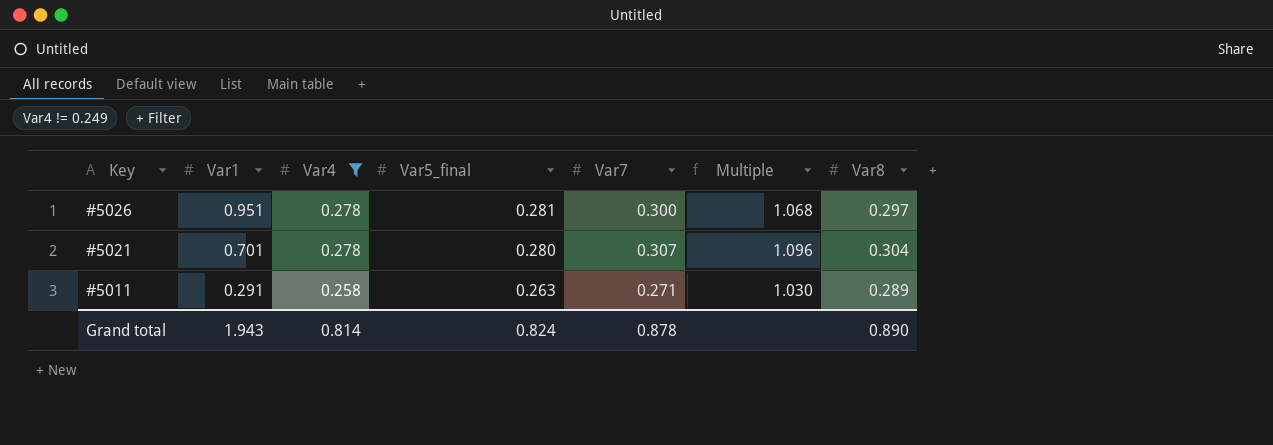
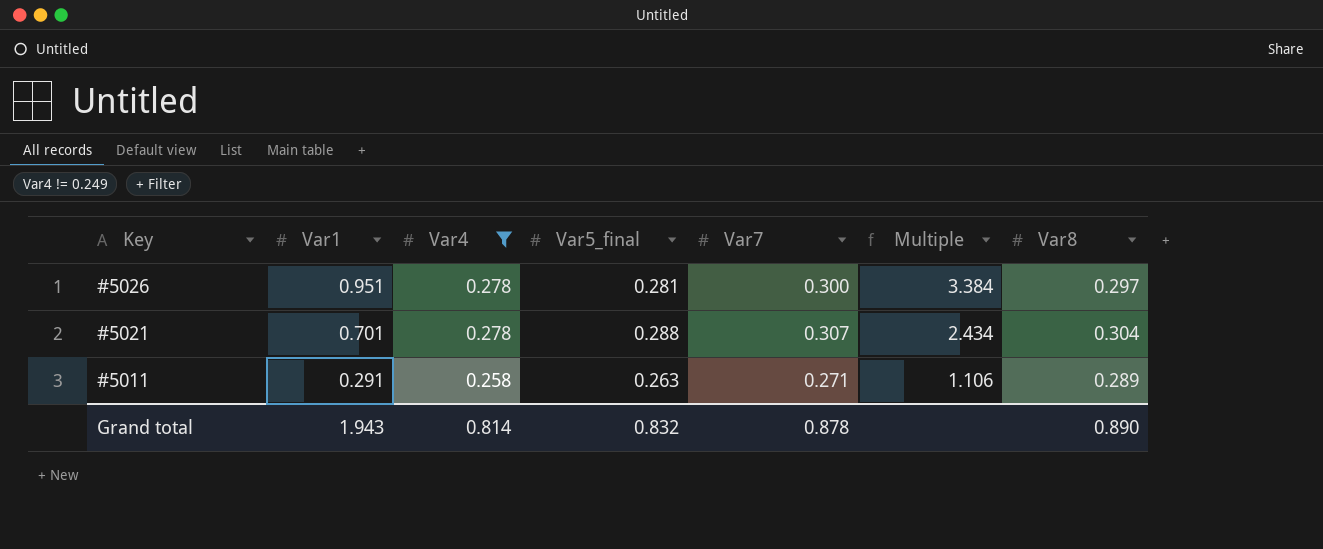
column Multiple | formula: [Var7] / [Var5_final] -> [Var1] / [Var5_final]
#5021 | Var5_final: 0.280 -> 0.288
Grand total | Var5_final: 0.824 -> 0.832

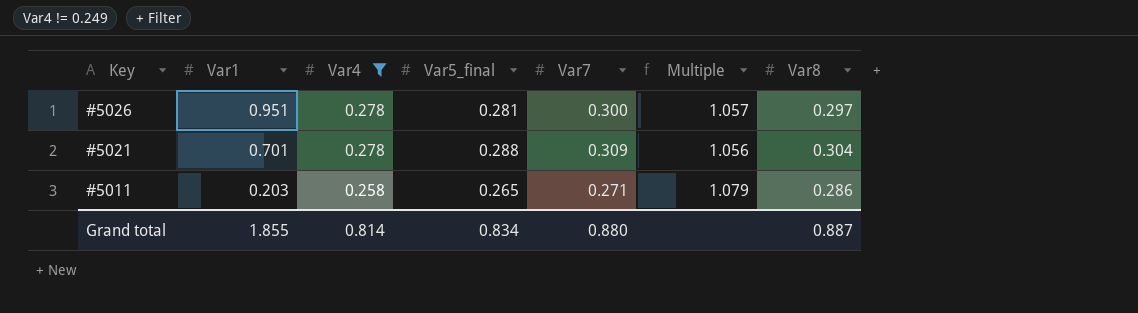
column Multiple | formula: [Var1] / [Var5_final] -> [Var8] / [Var5_final]
#5021 | Var7: 0.307 -> 0.309
#5011 | Var1: 0.291 -> 0.203
#5011 | Var5_final: 0.263 -> 0.265
#5011 | Var8: 0.289 -> 0.286
Grand total | Var1: 1.943 -> 1.855
Grand total | Var5_final: 0.832 -> 0.834
Grand total | Var7: 0.878 -> 0.880
Grand total | Var8: 0.890 -> 0.887

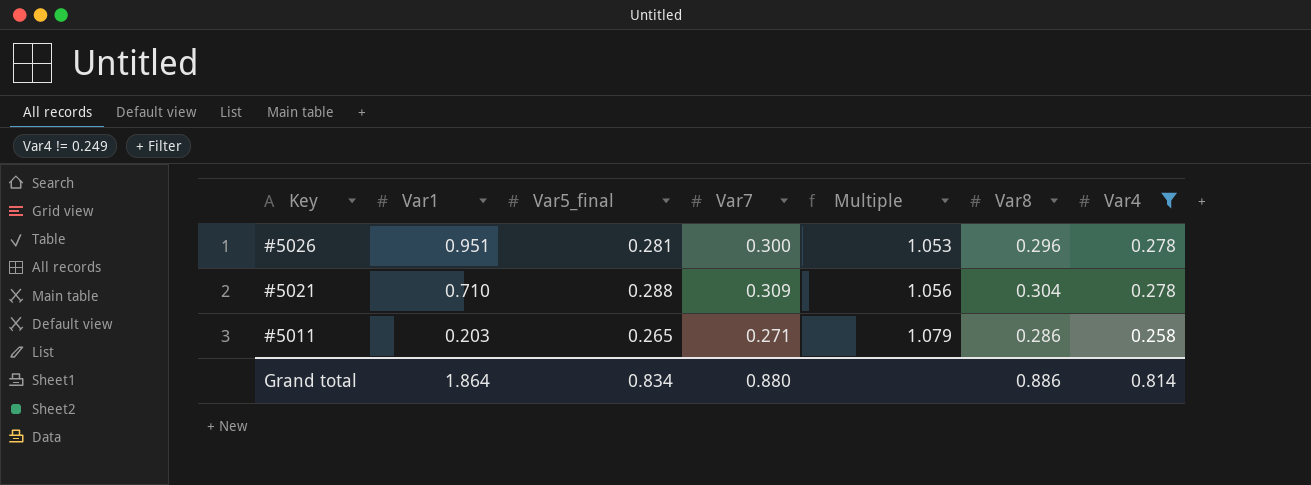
column Var4 | position: 3 -> 7
#5026 | Multiple: 1.057 -> 1.053
#5026 | Var8: 0.297 -> 0.296
#5021 | Var1: 0.701 -> 0.710
Grand total | Var1: 1.855 -> 1.864
Grand total | Var8: 0.887 -> 0.886

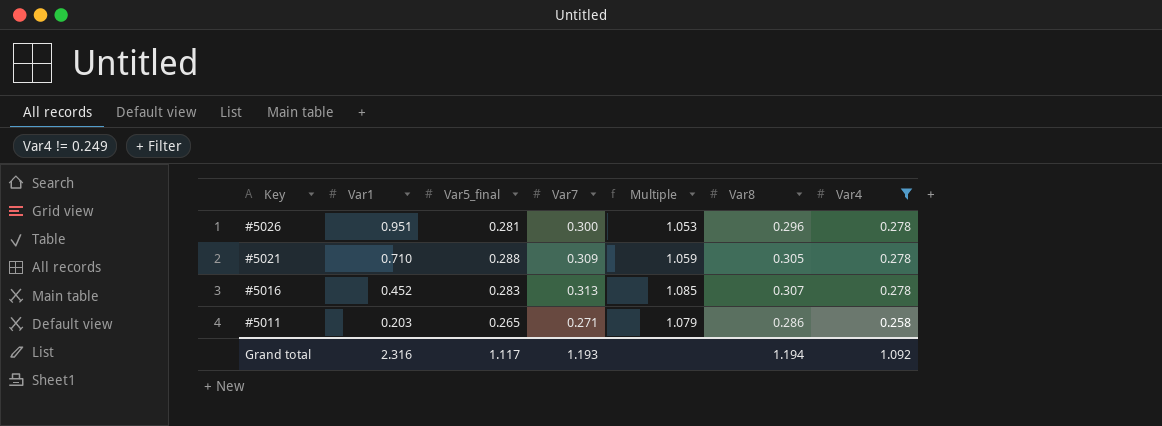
#5021 | Multiple: 1.056 -> 1.059
#5021 | Var8: 0.304 -> 0.305
row #5016: none -> 0.452 | 0.283 | 0.313 | 1.085 | 0.307 | 0.278
Grand total | Var1: 1.864 -> 2.316
Grand total | Var5_final: 0.834 -> 1.117
Grand total | Var7: 0.880 -> 1.193
Grand total | Var8: 0.886 -> 1.194
Grand total | Var4: 0.814 -> 1.092

